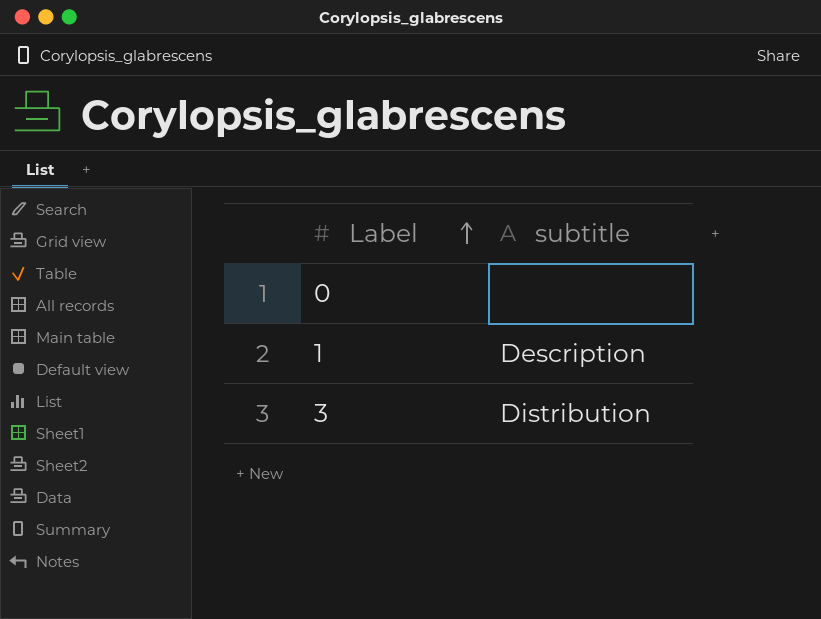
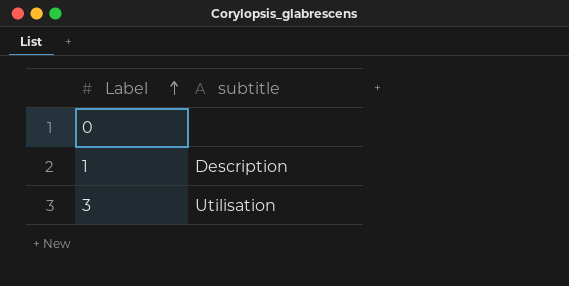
3 | subtitle: Distribution -> Utilisation

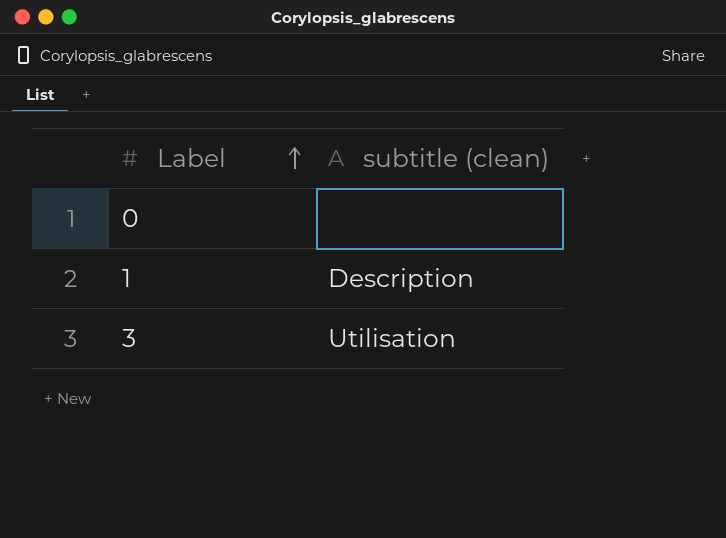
column name: subtitle -> subtitle (clean)

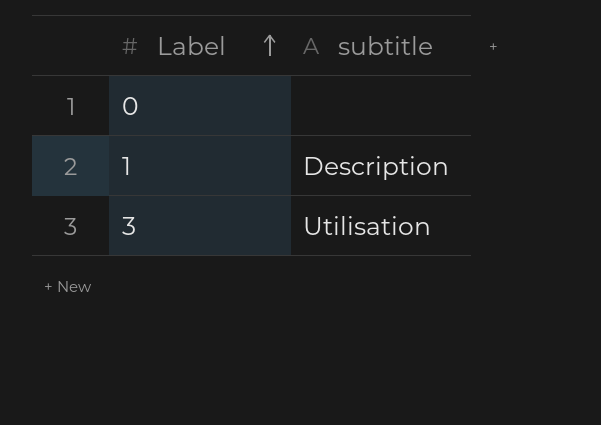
column name: subtitle (clean) -> subtitle

